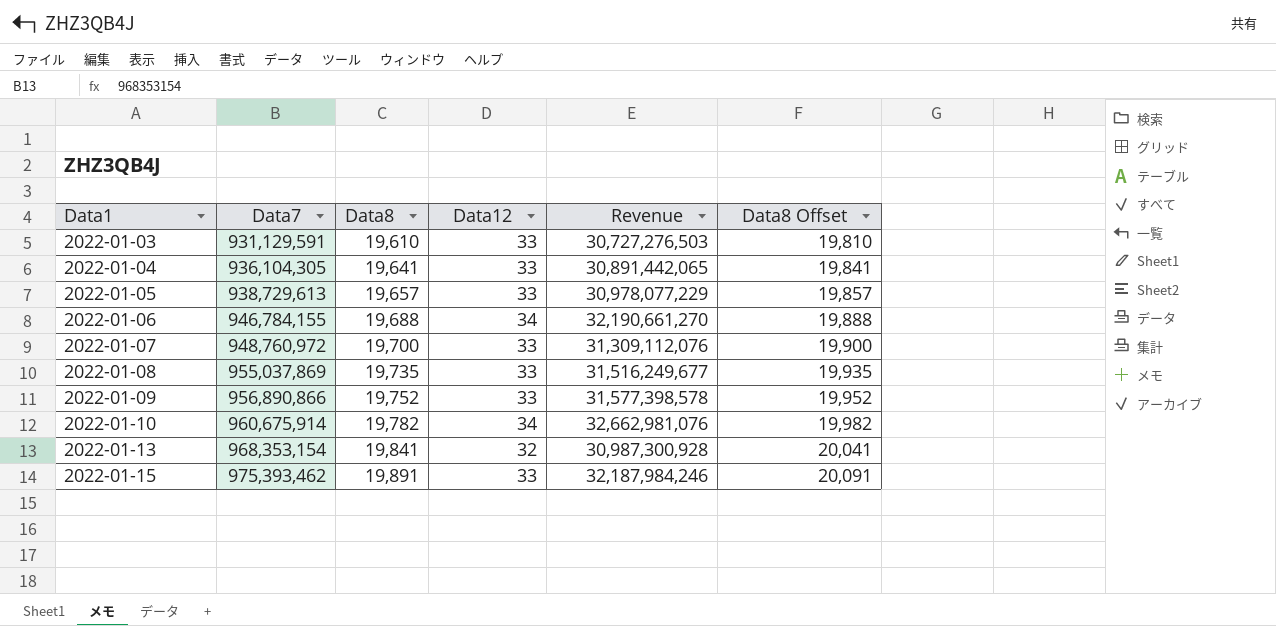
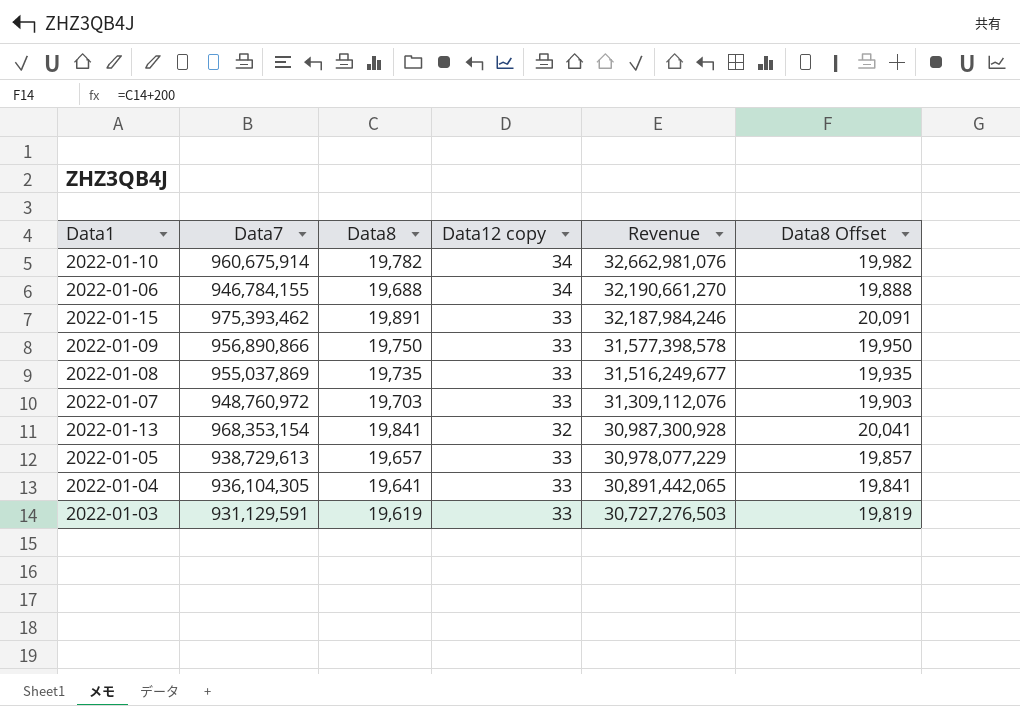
row order: Data1 ascending -> Revenue descending
column name: Data12 -> Data12 copy
2022-01-09 | Data8: 19,752 -> 19,750
2022-01-09 | Data8 Offset: 19,952 -> 19,950
2022-01-07 | Data8: 19,700 -> 19,703
2022-01-07 | Data8 Offset: 19,900 -> 19,903
2022-01-03 | Data8: 19,610 -> 19,619
2022-01-03 | Data8 Offset: 19,810 -> 19,819

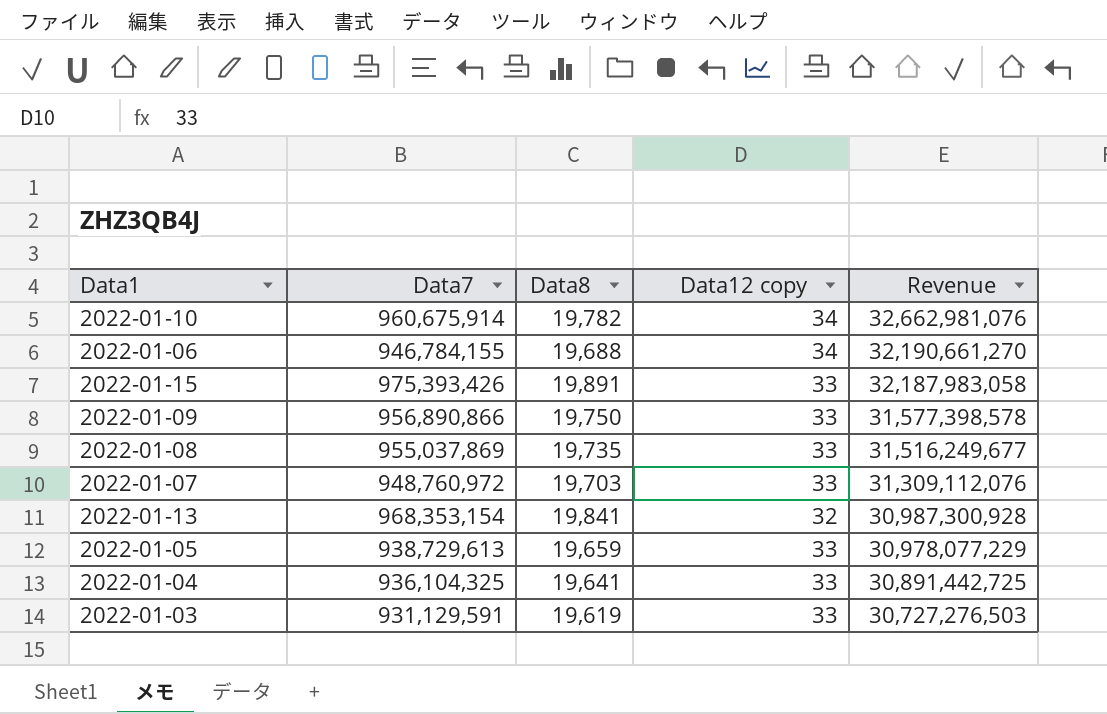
column Data8 Offset | formula: [Data8] + 200 -> none
2022-01-15 | Data7: 975,393,462 -> 975,393,426
2022-01-15 | Revenue: 32,187,984,246 -> 32,187,983,058
2022-01-05 | Data8: 19,657 -> 19,659
2022-01-04 | Data7: 936,104,305 -> 936,104,325
2022-01-04 | Revenue: 30,891,442,065 -> 30,891,442,725

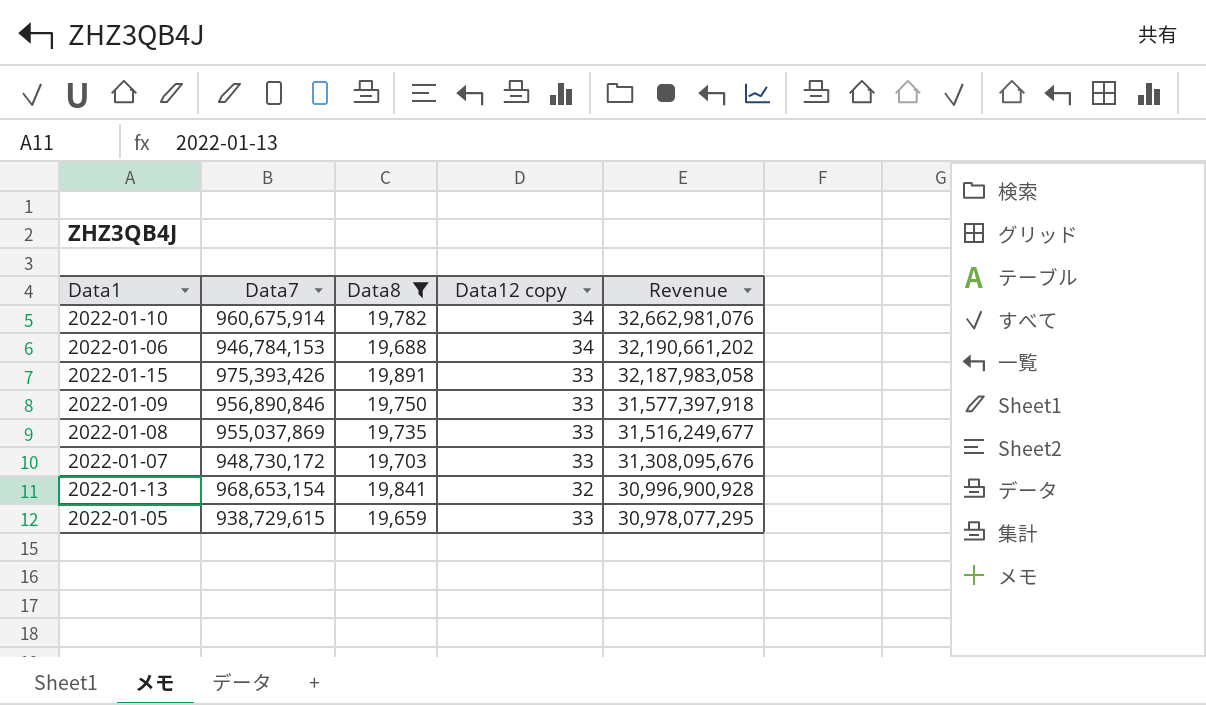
filter: none -> Data8 >= 19,659
2022-01-06 | Data7: 946,784,155 -> 946,784,153
2022-01-06 | Revenue: 32,190,661,270 -> 32,190,661,202
2022-01-09 | Data7: 956,890,866 -> 956,890,846
2022-01-09 | Revenue: 31,577,398,578 -> 31,577,397,918
2022-01-07 | Data7: 948,760,972 -> 948,730,172
2022-01-07 | Revenue: 31,309,112,076 -> 31,308,095,676
2022-01-13 | Data7: 968,353,154 -> 968,653,154
2022-01-13 | Revenue: 30,987,300,928 -> 30,996,900,928
2022-01-05 | Data7: 938,729,613 -> 938,729,615
2022-01-05 | Revenue: 30,978,077,229 -> 30,978,077,295

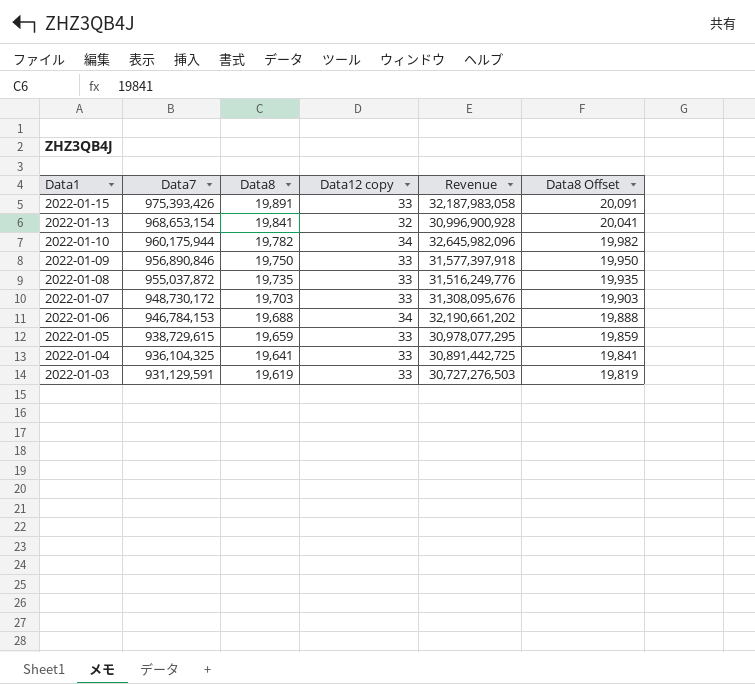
filter: Data8 >= 19,659 -> none
row order: Revenue descending -> Data1 descending
column Data8 Offset | formula: none -> [Data8] + 200
2022-01-10 | Data7: 960,675,914 -> 960,175,944
2022-01-10 | Revenue: 32,662,981,076 -> 32,645,982,096
2022-01-08 | Data7: 955,037,869 -> 955,037,872
2022-01-08 | Revenue: 31,516,249,677 -> 31,516,249,776

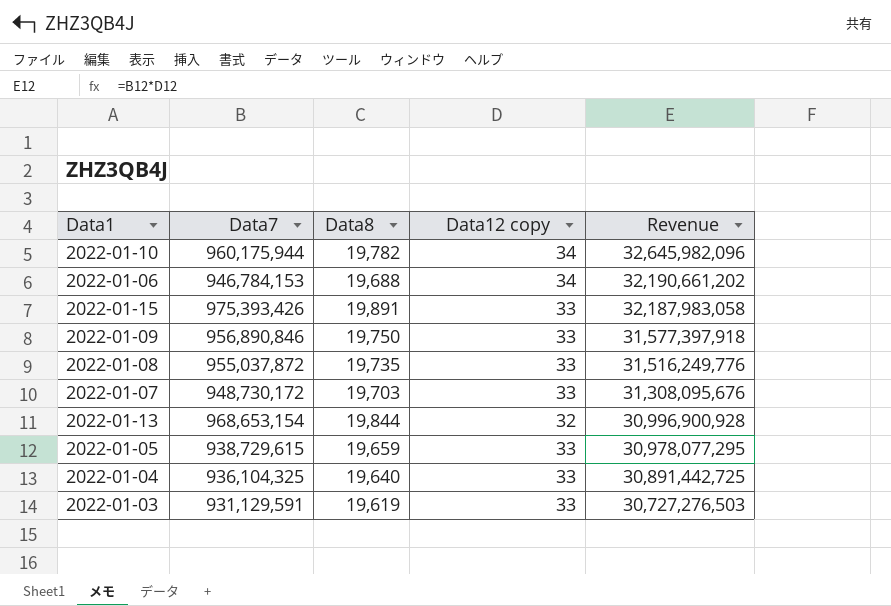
row order: Data1 descending -> Revenue descending
column Data8 Offset | formula: [Data8] + 200 -> none
2022-01-13 | Data8: 19,841 -> 19,844
2022-01-04 | Data8: 19,641 -> 19,640

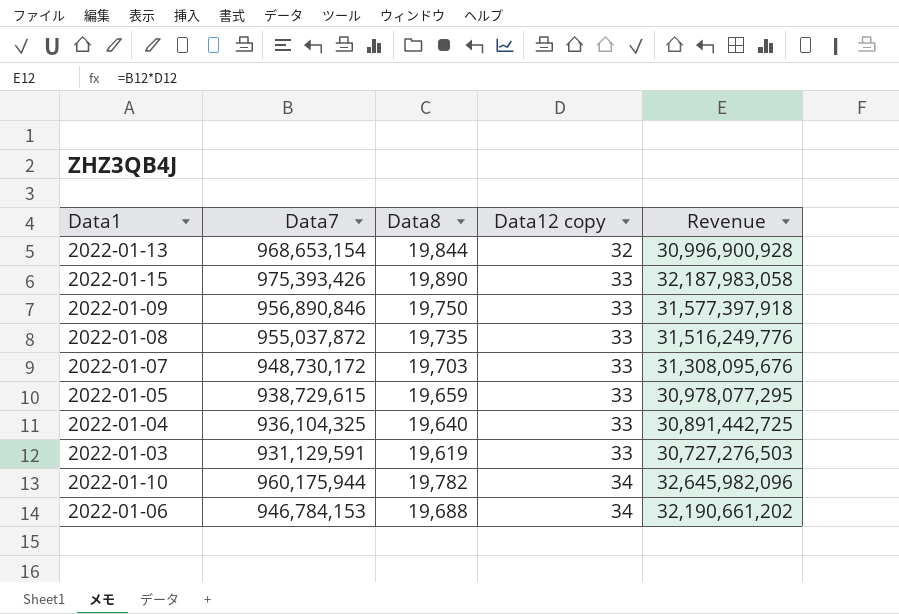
row order: Revenue descending -> Data12 copy ascending
2022-01-15 | Data8: 19,891 -> 19,890

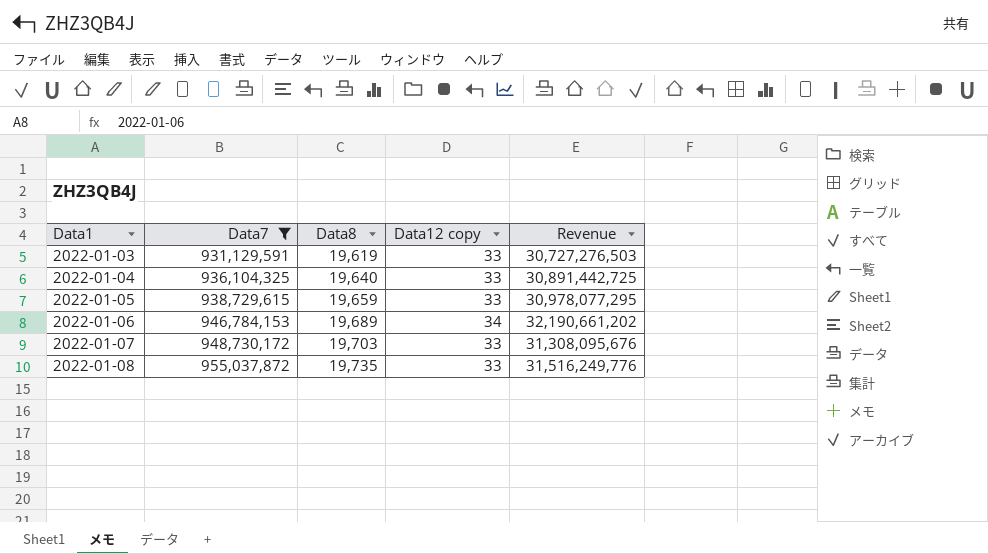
filter: none -> Data7 <= 955,037,872
row order: Data12 copy ascending -> Data1 ascending
2022-01-06 | Data8: 19,688 -> 19,689

